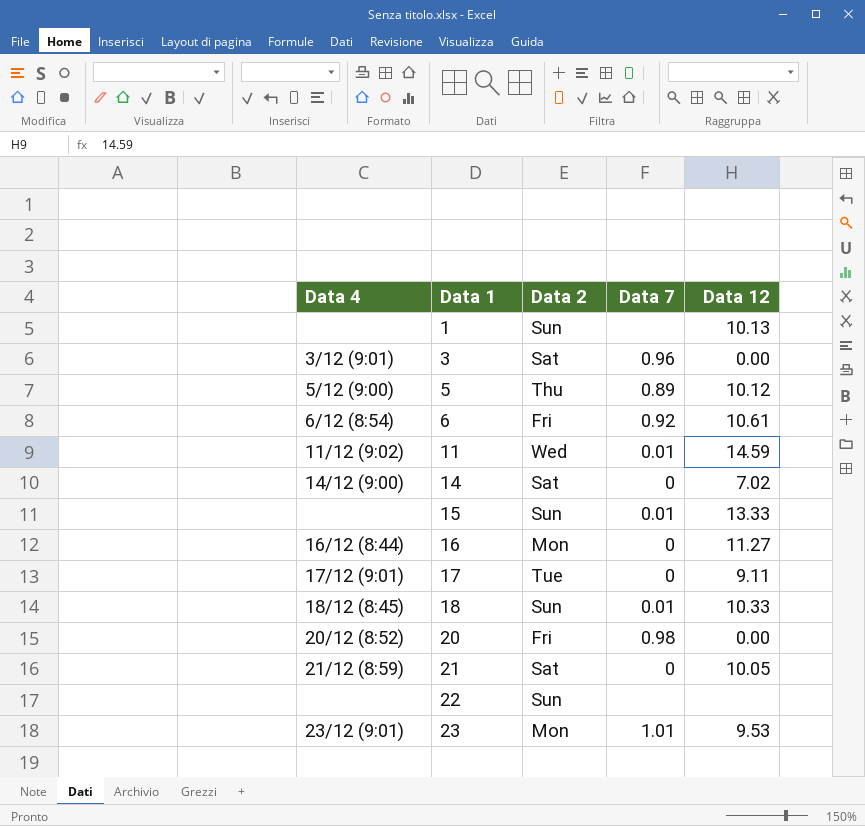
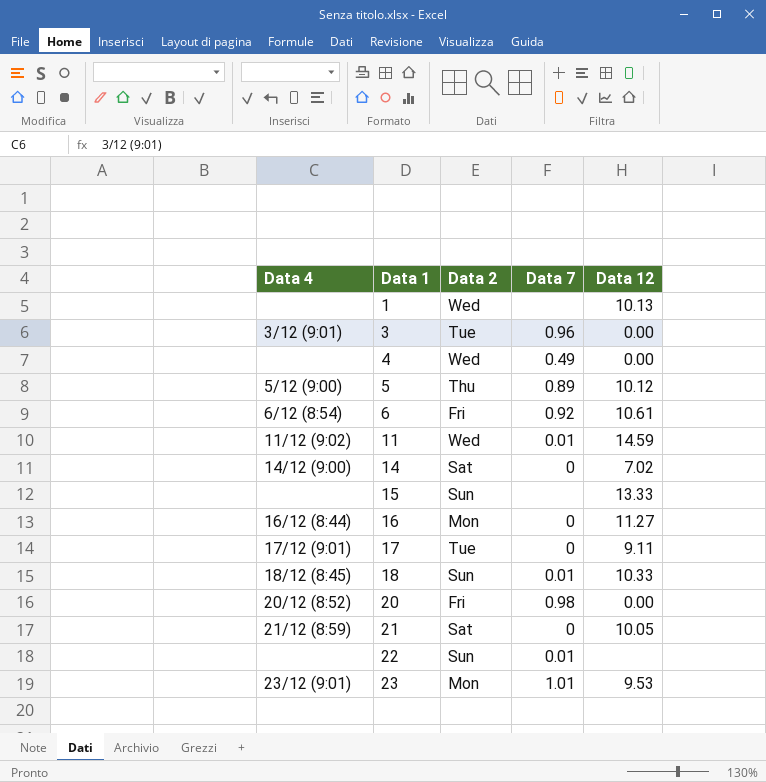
1 | Data 2: Sun -> Wed
3 | Data 2: Sat -> Tue
row 4: none -> none | Wed | 0.49 | 0.00
15 | Data 7: 0.01 -> none
22 | Data 7: none -> 0.01

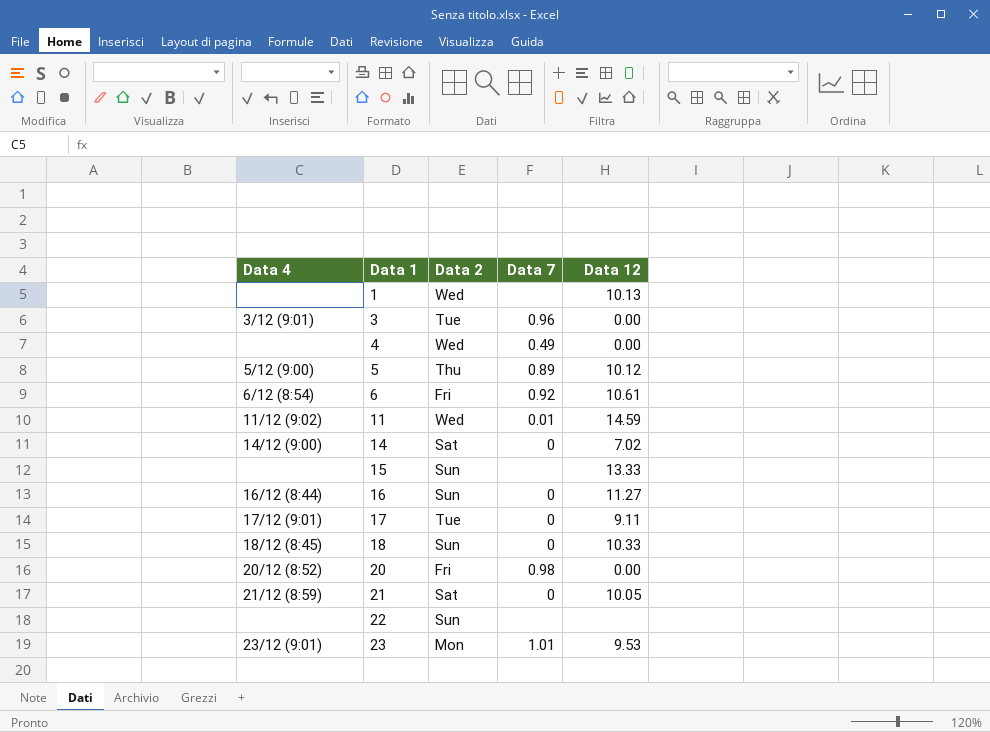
16 | Data 2: Mon -> Sun
18 | Data 7: 0.01 -> 0
22 | Data 7: 0.01 -> none

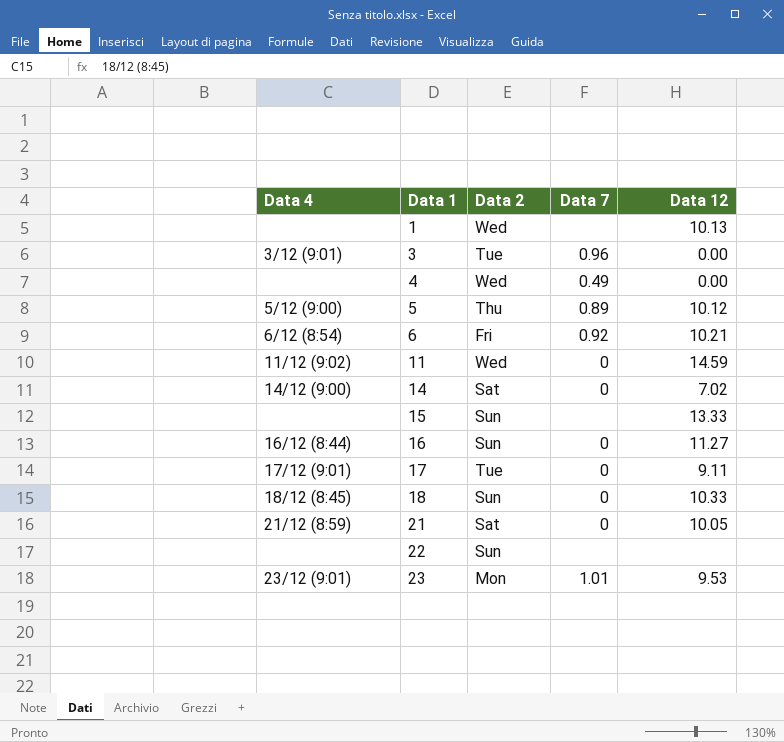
row 20: 20/12 (8:52) | Fri | 0.98 | 0.00 -> none
6 | Data 12: 10.61 -> 10.21
11 | Data 7: 0.01 -> 0

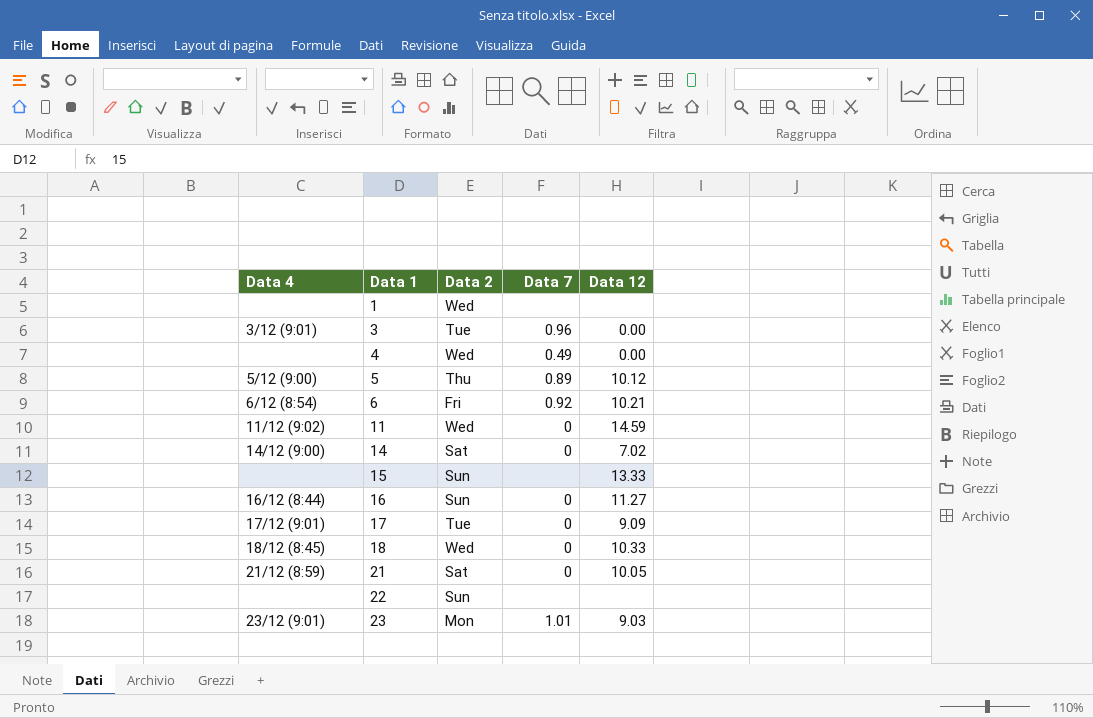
1 | Data 12: 10.13 -> none
17 | Data 12: 9.11 -> 9.09
18 | Data 2: Sun -> Wed
23 | Data 12: 9.53 -> 9.03

